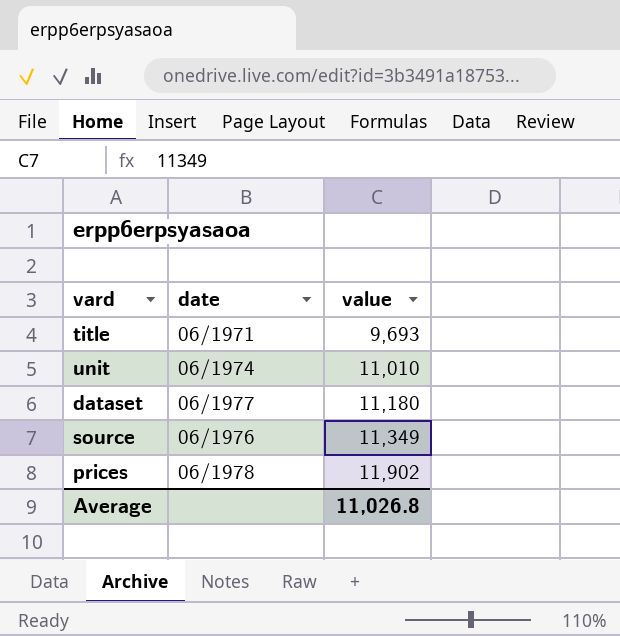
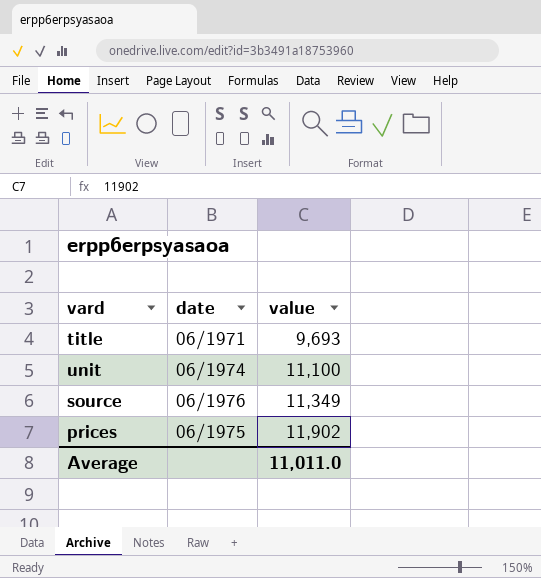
row dataset: 06/1977 | 11,180 -> none
unit | value: 11,010 -> 11,100
prices | date: 06/1978 -> 06/1975
Average | value: 11,026.8 -> 11,011.0

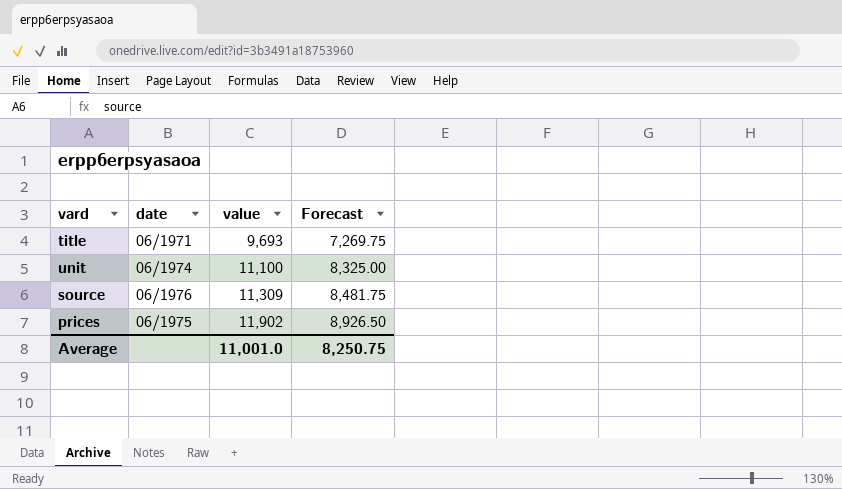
column Forecast | formula: none -> [value] * 0.75
source | value: 11,349 -> 11,309
Average | value: 11,011.0 -> 11,001.0

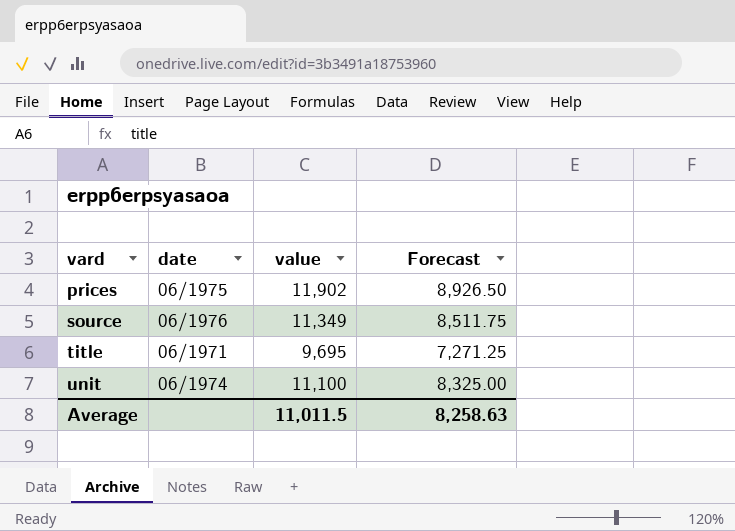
row order: value ascending -> vard ascending
source | value: 11,309 -> 11,349
source | Forecast: 8,481.75 -> 8,511.75
title | value: 9,693 -> 9,695
title | Forecast: 7,269.75 -> 7,271.25
Average | value: 11,001.0 -> 11,011.5
Average | Forecast: 8,250.75 -> 8,258.63

